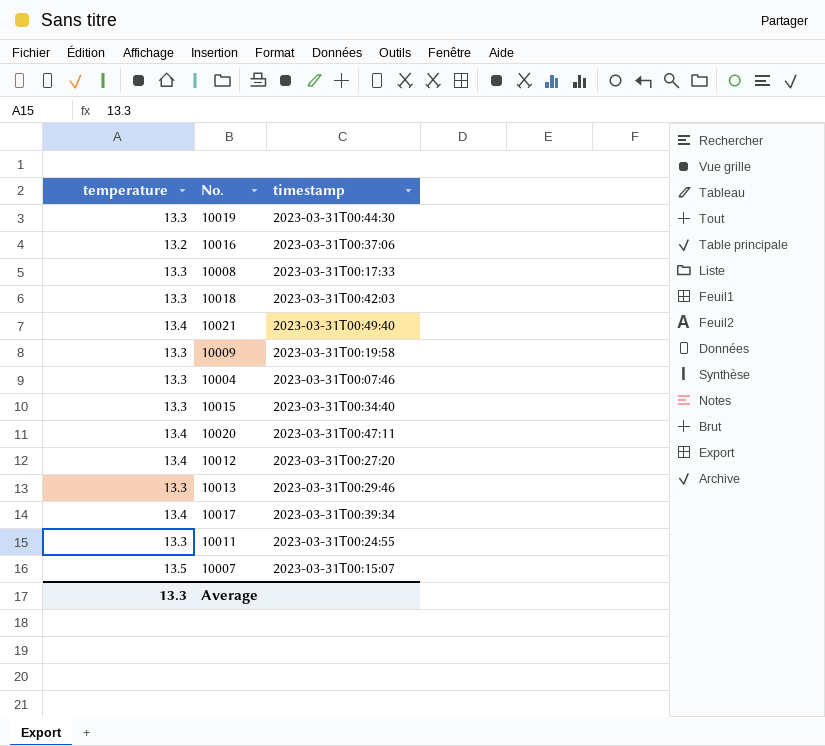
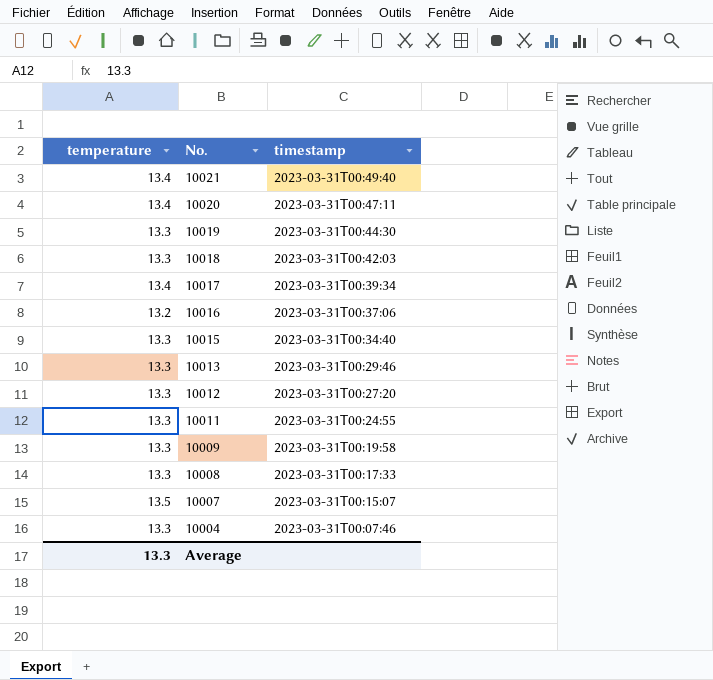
row order: none -> No. descending
10012 | temperature: 13.4 -> 13.3

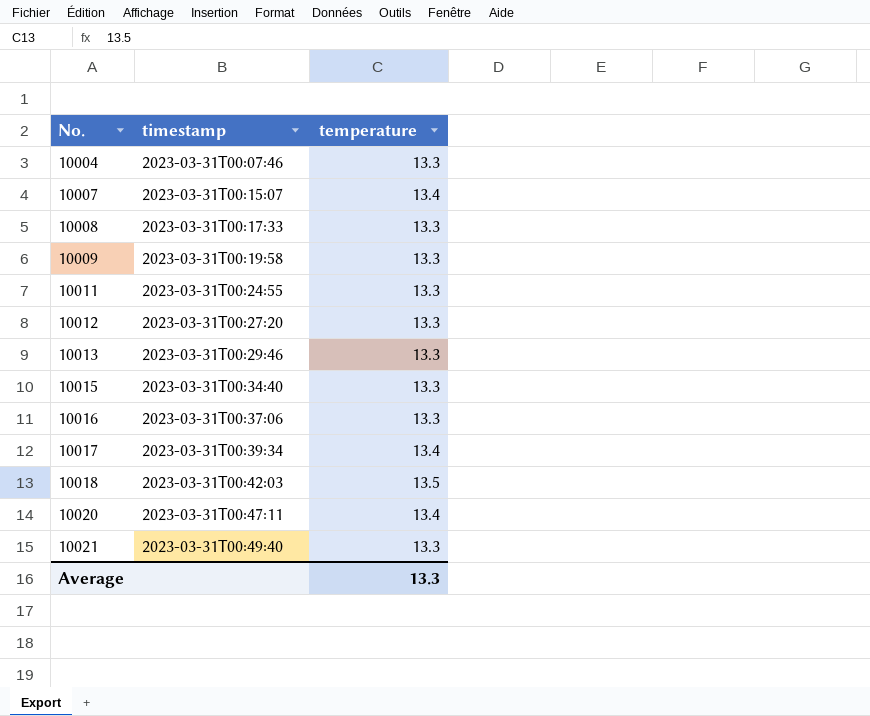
row order: No. descending -> No. ascending
column temperature | position: 1 -> 3
row 10019: 13.3 | 2023-03-31T00:44:30 -> none
10007 | temperature: 13.5 -> 13.4
10016 | temperature: 13.2 -> 13.3
10018 | temperature: 13.3 -> 13.5
10021 | temperature: 13.4 -> 13.3

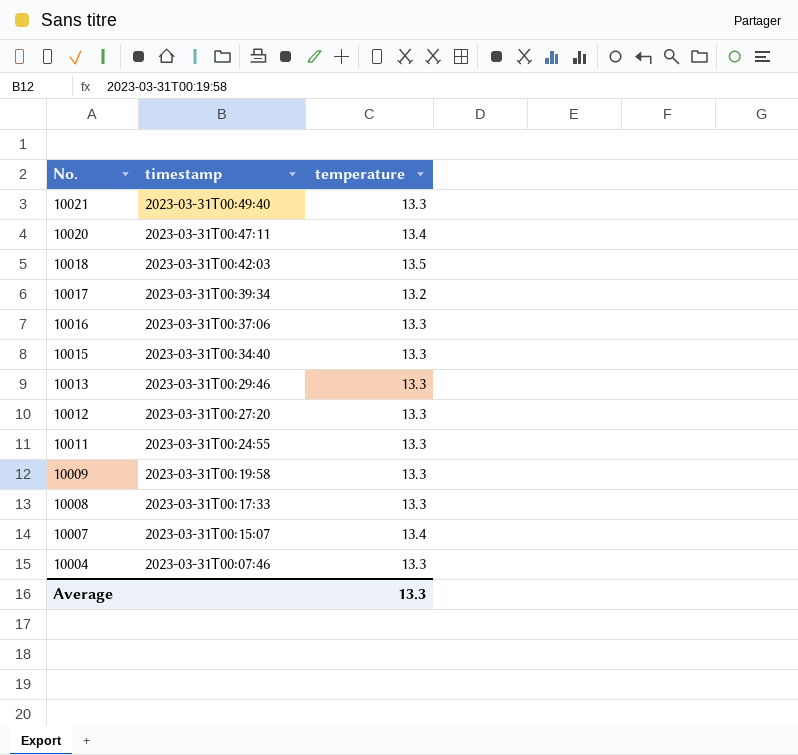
row order: No. ascending -> No. descending
10017 | temperature: 13.4 -> 13.2

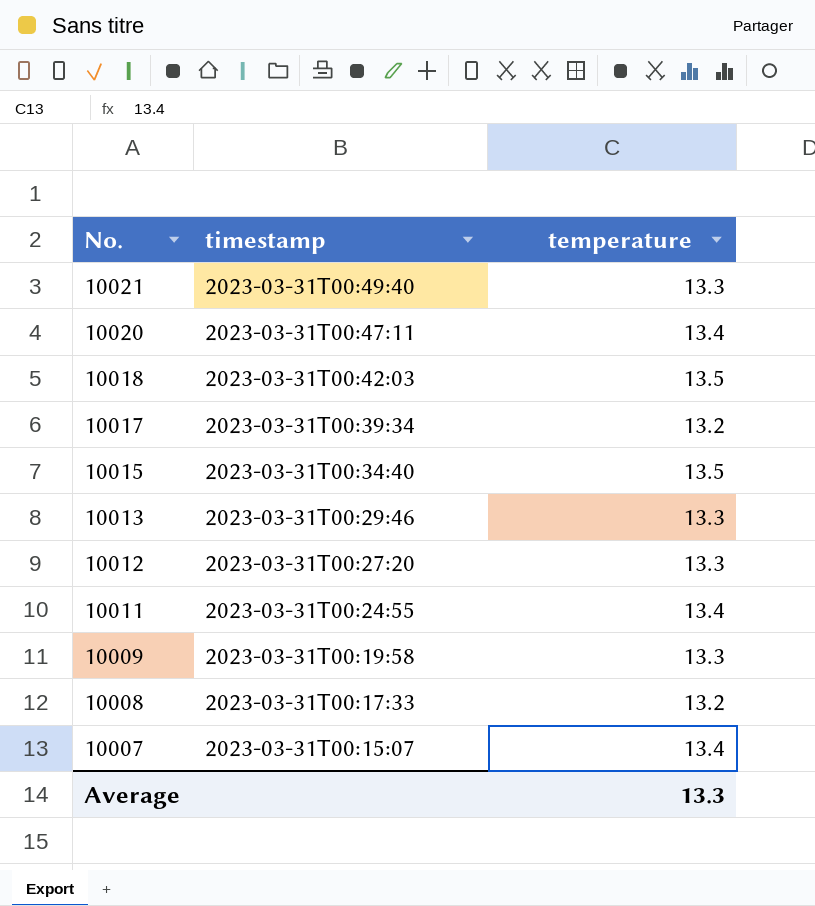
row 10016: 2023-03-31T00:37:06 | 13.3 -> none
row 10004: 2023-03-31T00:07:46 | 13.3 -> none
10015 | temperature: 13.3 -> 13.5
10011 | temperature: 13.3 -> 13.4
10008 | temperature: 13.3 -> 13.2

